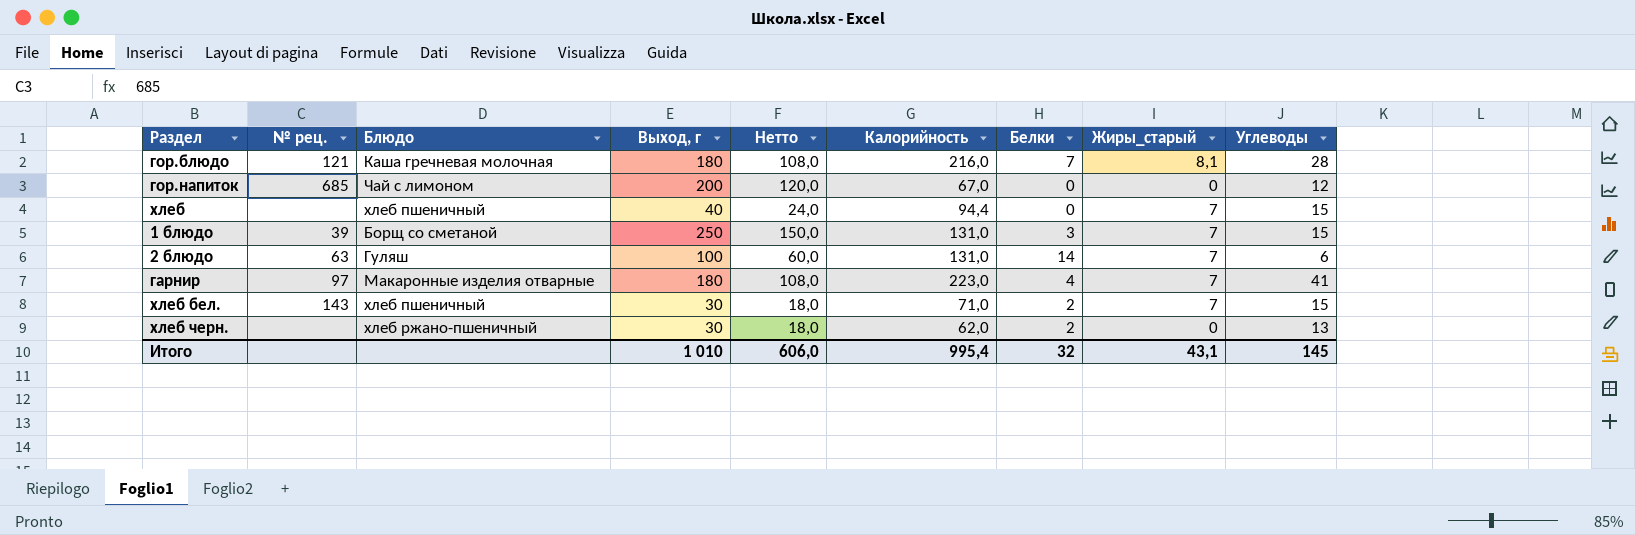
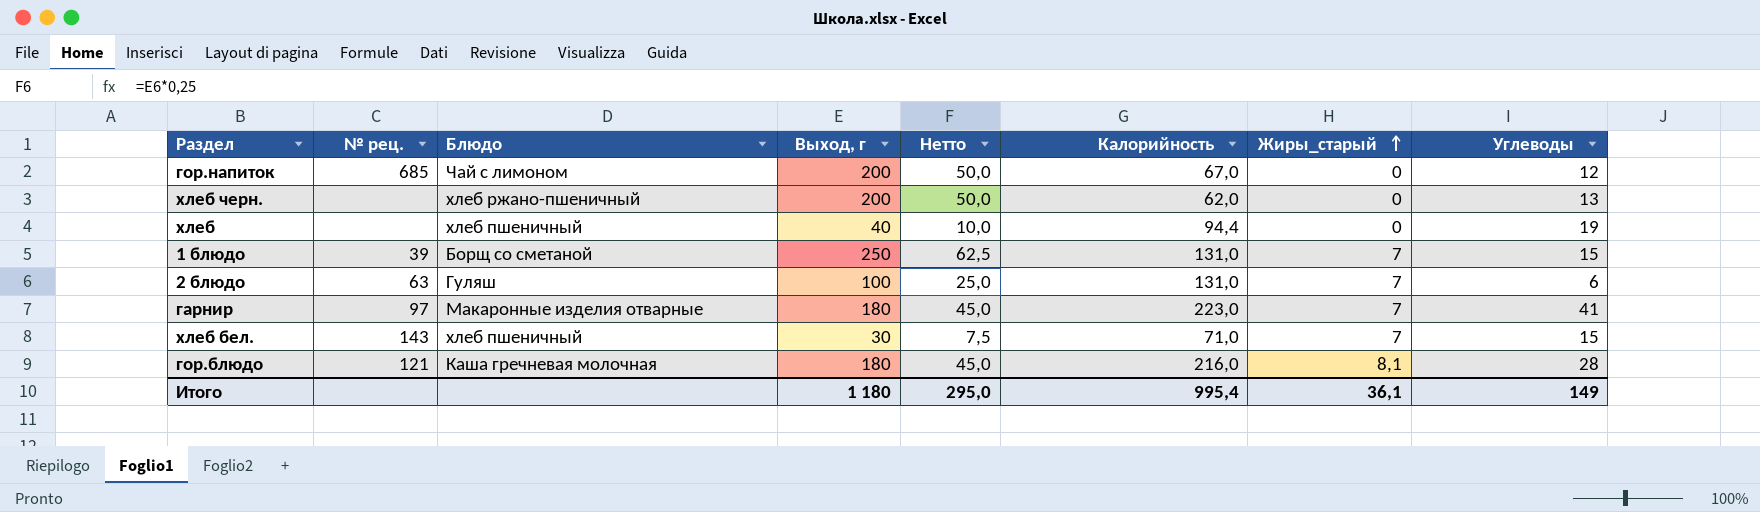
row order: none -> Жиры_старый ascending
column Белки | position: 7 -> none
column Нетто | formula: [Выход, г] * 0,6 -> [Выход, г] * 0,25
хлеб черн. | Выход, г: 30 -> 200
хлеб | Жиры_старый: 7 -> 0
хлеб | Углеводы: 15 -> 19
Итого | Выход, г: 1 010 -> 1 180
Итого | Нетто: 606,0 -> 295,0
Итого | Жиры_старый: 43,1 -> 36,1
Итого | Углеводы: 145 -> 149

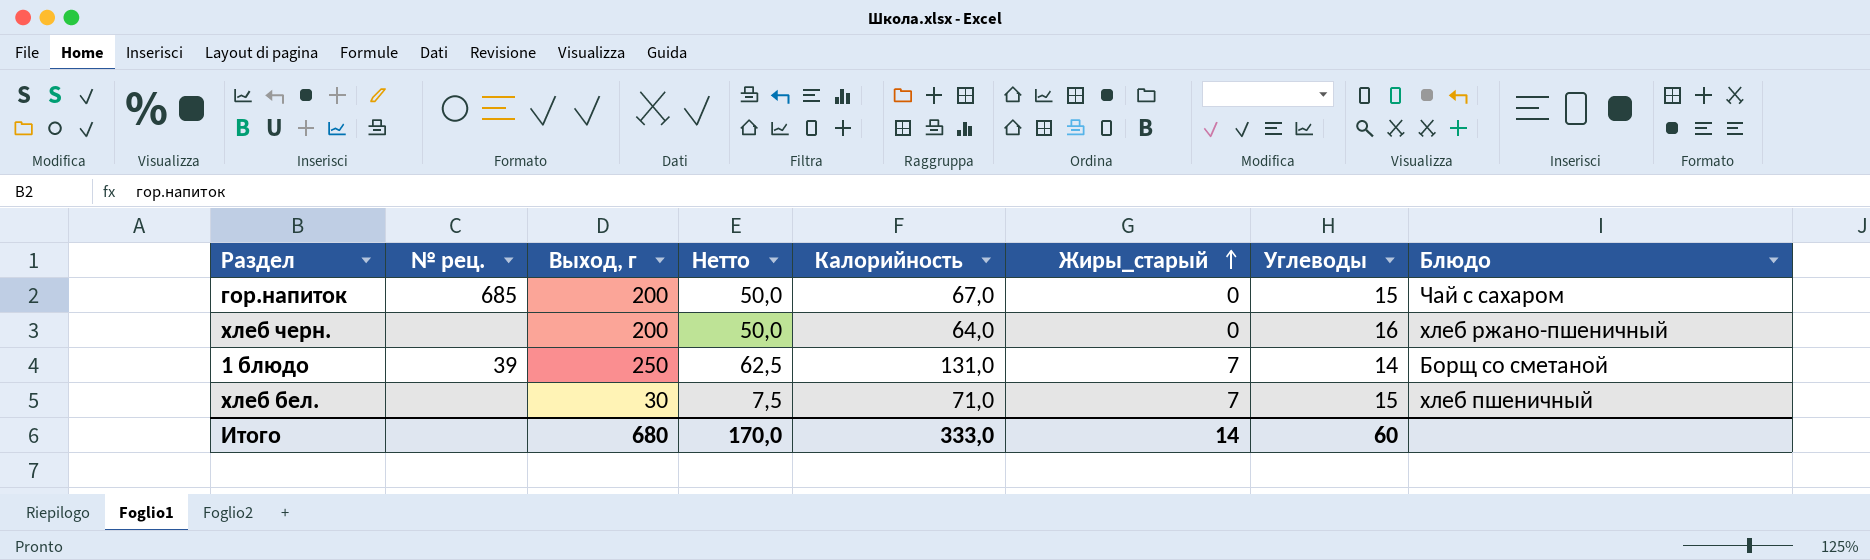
column Блюдо | position: 3 -> 8
row хлеб: none | хлеб пшеничный | 40 | 10,0 | 94,4 | 0 | 19 -> none
row 2 блюдо: 63 | Гуляш | 100 | 25,0 | 131,0 | 7 | 6 -> none
row гарнир: 97 | Макаронные изделия отварные | 180 | 45,0 | 223,0 | 7 | 41 -> none
row гор.блюдо: 121 | Каша гречневая молочная | 180 | 45,0 | 216,0 | 8,1 | 28 -> none
гор.напиток | Углеводы: 12 -> 15
гор.напиток | Блюдо: Чай с лимоном -> Чай с сахаром
хлеб черн. | Калорийность: 62,0 -> 64,0
хлеб черн. | Углеводы: 13 -> 16
1 блюдо | Углеводы: 15 -> 14
хлеб бел. | № рец.: 143 -> none
Итого | Выход, г: 1 180 -> 680
Итого | Нетто: 295,0 -> 170,0
Итого | Калорийность: 995,4 -> 333,0
Итого | Жиры_старый: 36,1 -> 14
Итого | Углеводы: 149 -> 60

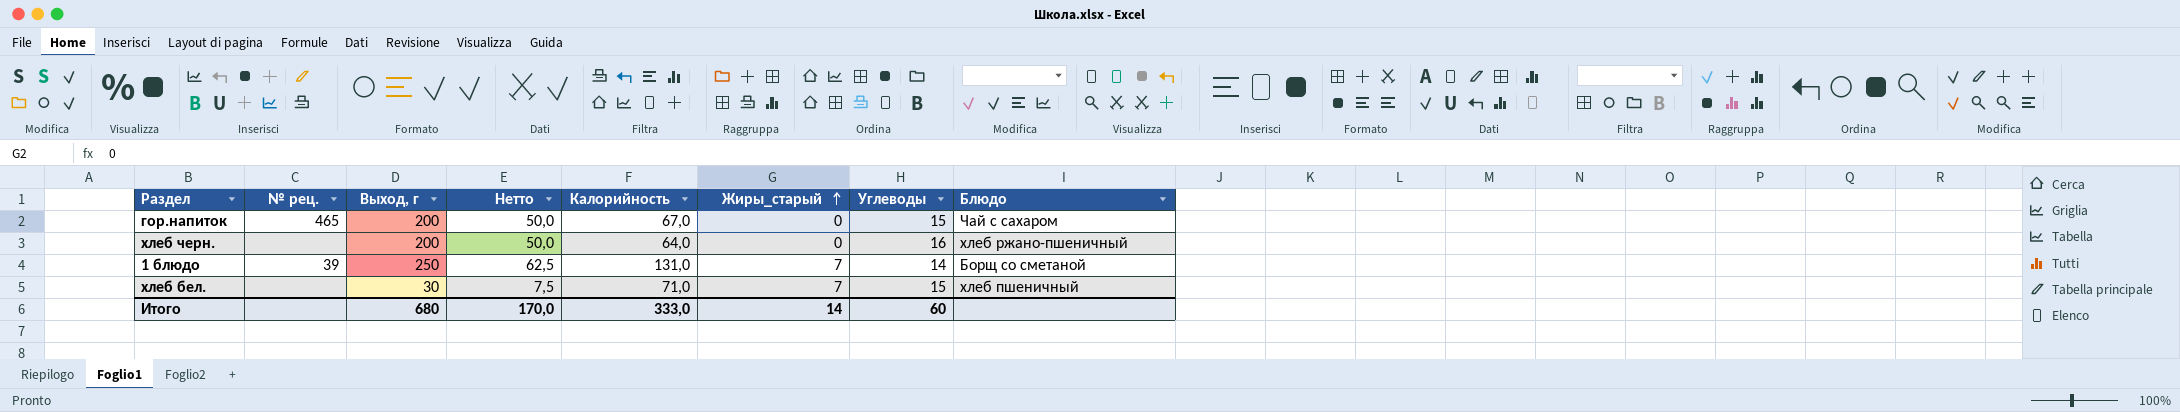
гор.напиток | № рец.: 685 -> 465

